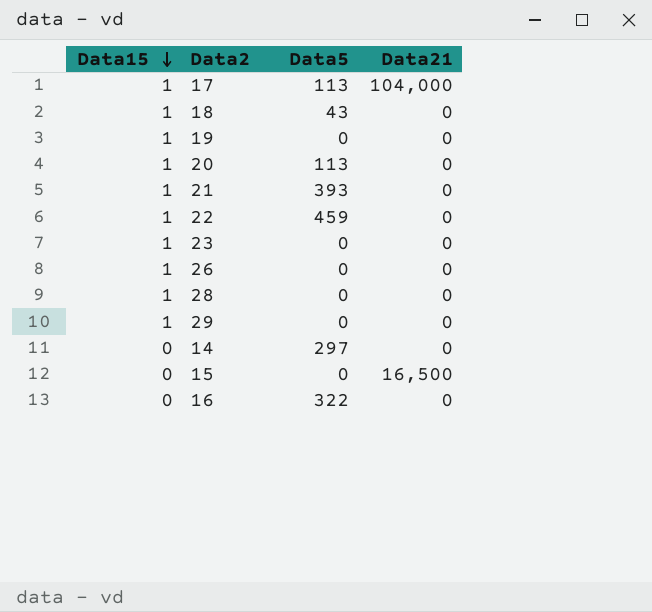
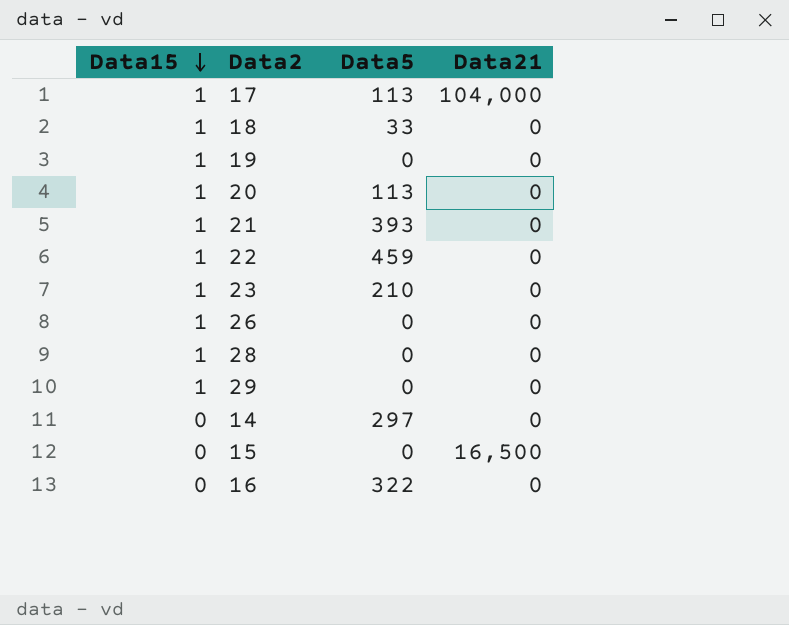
18 | Data5: 43 -> 33
23 | Data5: 0 -> 210

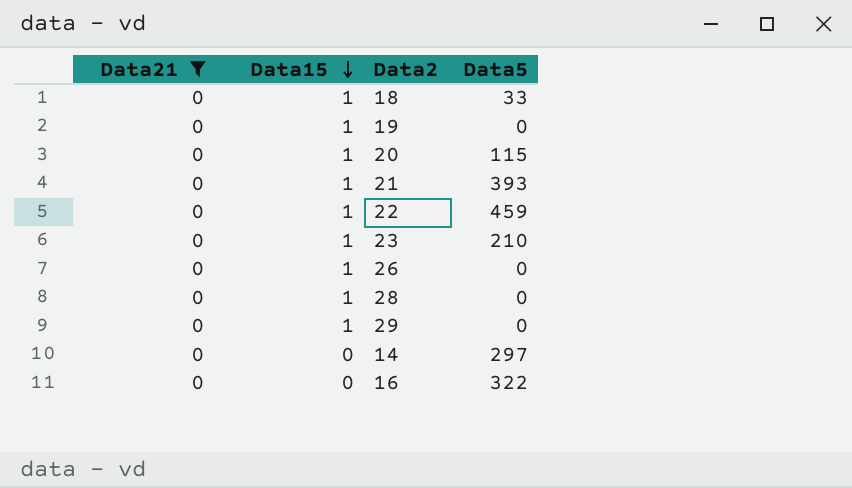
filter: none -> Data21 = 0
column Data21 | position: 4 -> 1
20 | Data5: 113 -> 115

